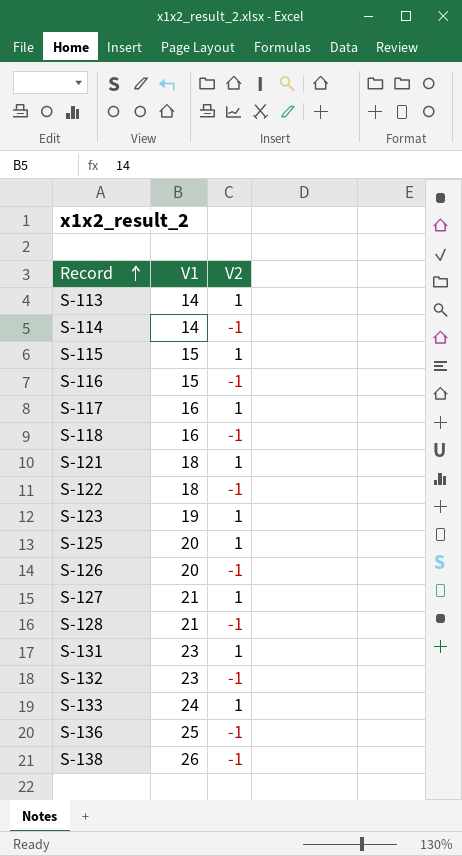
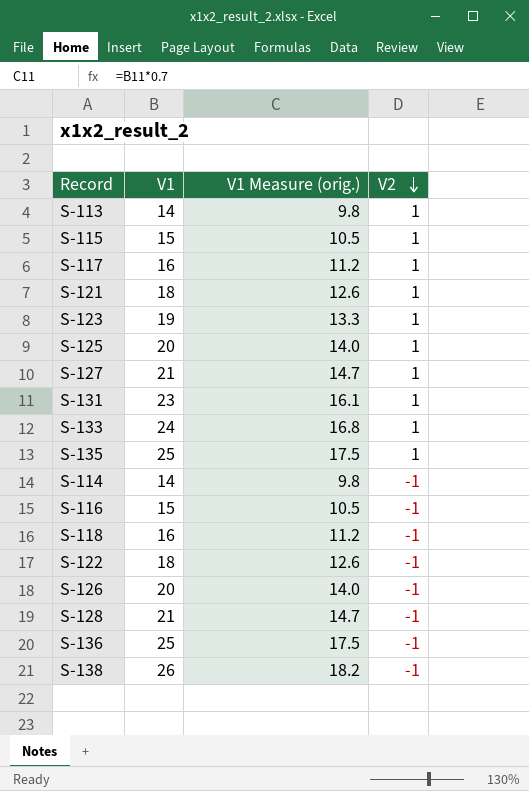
row order: Record ascending -> V2 descending
column V1 Measure (orig.) | formula: none -> [V1] * 0.7
row S-132: 23 | -1 -> none
row S-135: none -> 25 | 17.5 | 1

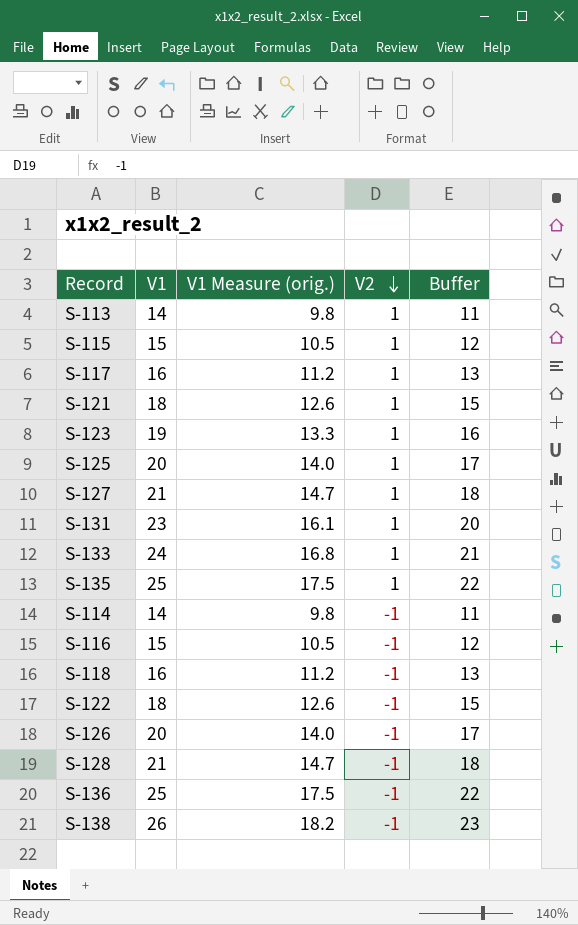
column Buffer | formula: none -> [V1] - 3

